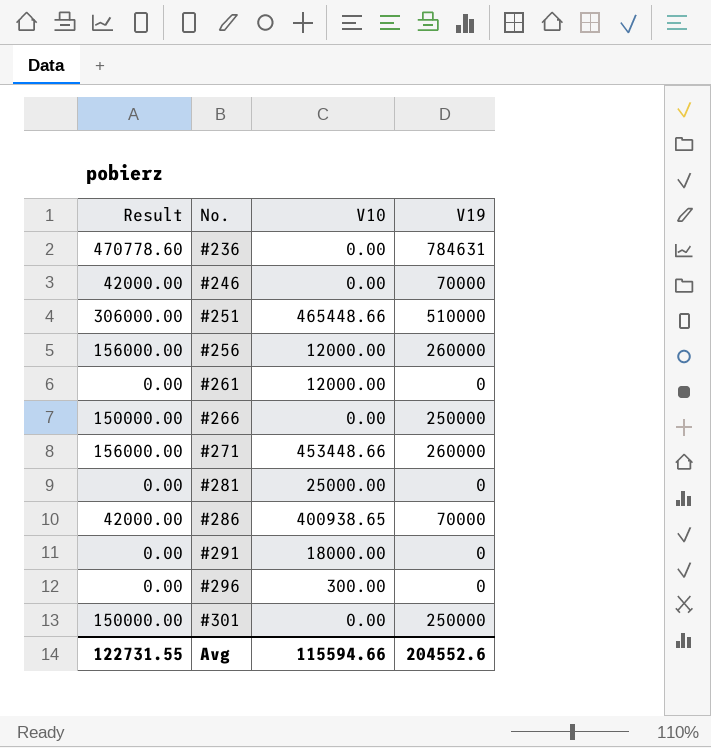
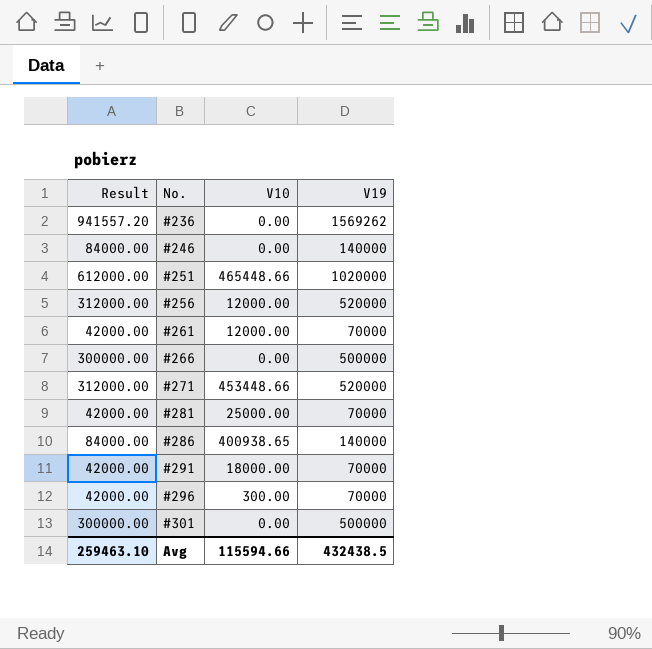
#236 | Result: 470778.60 -> 941557.20
#236 | V19: 784631 -> 1569262
#246 | Result: 42000.00 -> 84000.00
#246 | V19: 70000 -> 140000
#251 | Result: 306000.00 -> 612000.00
#251 | V19: 510000 -> 1020000
#256 | Result: 156000.00 -> 312000.00
#256 | V19: 260000 -> 520000
#261 | Result: 0.00 -> 42000.00
#261 | V19: 0 -> 70000
#266 | Result: 150000.00 -> 300000.00
#266 | V19: 250000 -> 500000
#271 | Result: 156000.00 -> 312000.00
#271 | V19: 260000 -> 520000
#281 | Result: 0.00 -> 42000.00
#281 | V19: 0 -> 70000
#286 | Result: 42000.00 -> 84000.00
#286 | V19: 70000 -> 140000
#291 | Result: 0.00 -> 42000.00
#291 | V19: 0 -> 70000
#296 | Result: 0.00 -> 42000.00
#296 | V19: 0 -> 70000
#301 | Result: 150000.00 -> 300000.00
#301 | V19: 250000 -> 500000
Avg | Result: 122731.55 -> 259463.10
Avg | V19: 204552.6 -> 432438.5

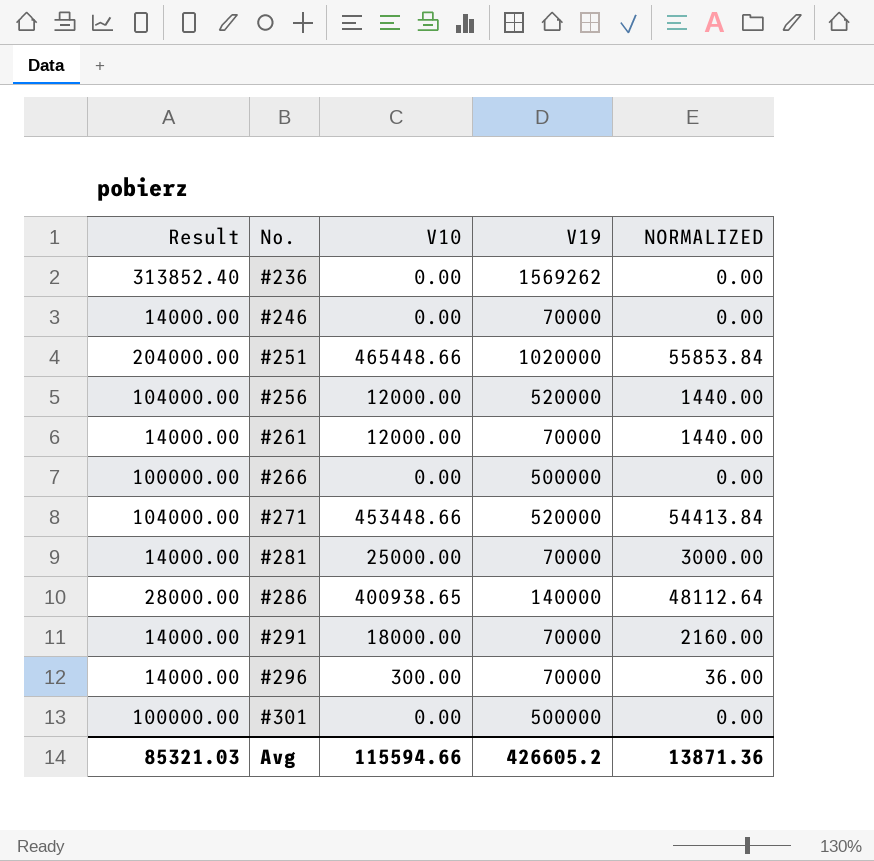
column Result | formula: [V19] * 0.6 -> [V19] * 0.2
column NORMALIZED | formula: none -> [V10] * 0.12
#246 | V19: 140000 -> 70000
Avg | Result: 259463.10 -> 85321.03
Avg | V19: 432438.5 -> 426605.2

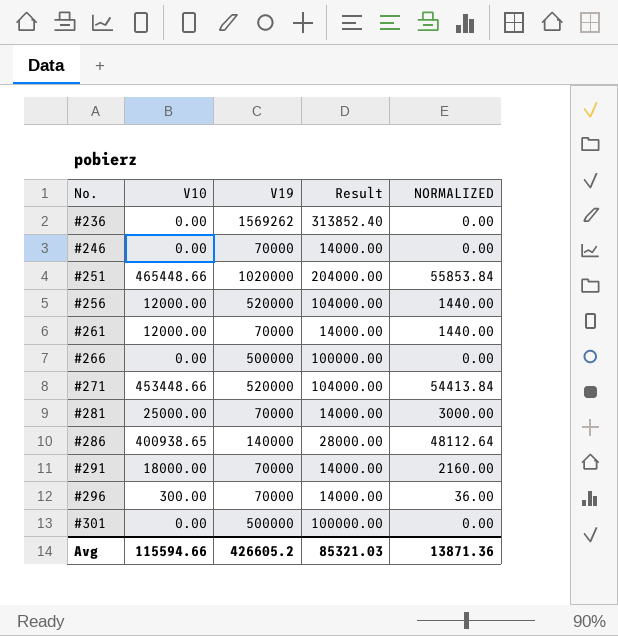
column Result | position: 1 -> 4

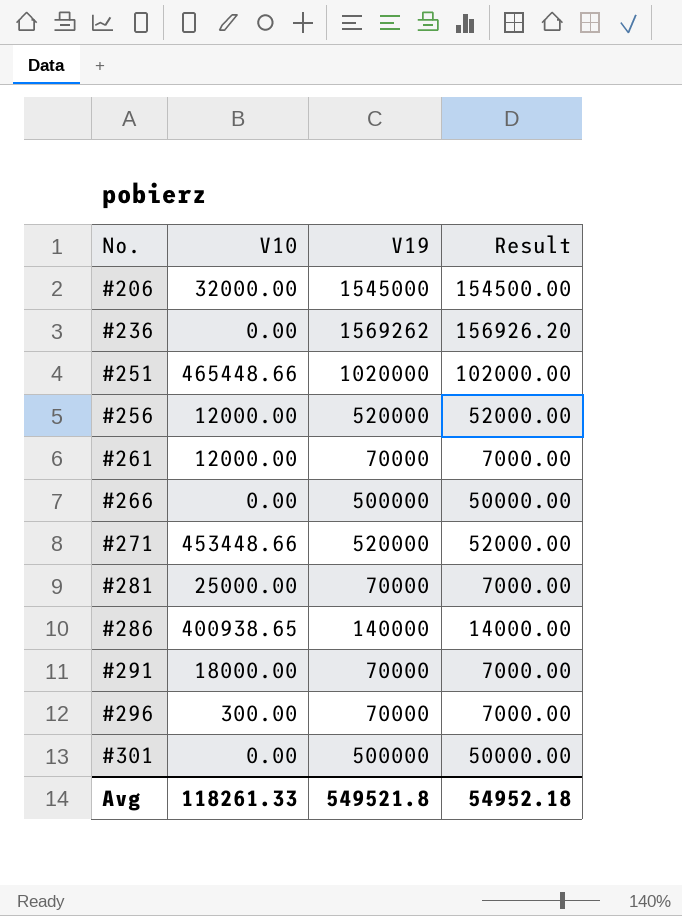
column NORMALIZED | formula: [V10] * 0.12 -> none
column Result | formula: [V19] * 0.2 -> [V19] * 0.1
row #246: 0.00 | 70000 | 14000.00 | 0.00 -> none
row #206: none -> 32000.00 | 1545000 | 154500.00
Avg | V10: 115594.66 -> 118261.33
Avg | V19: 426605.2 -> 549521.8
Avg | Result: 85321.03 -> 54952.18

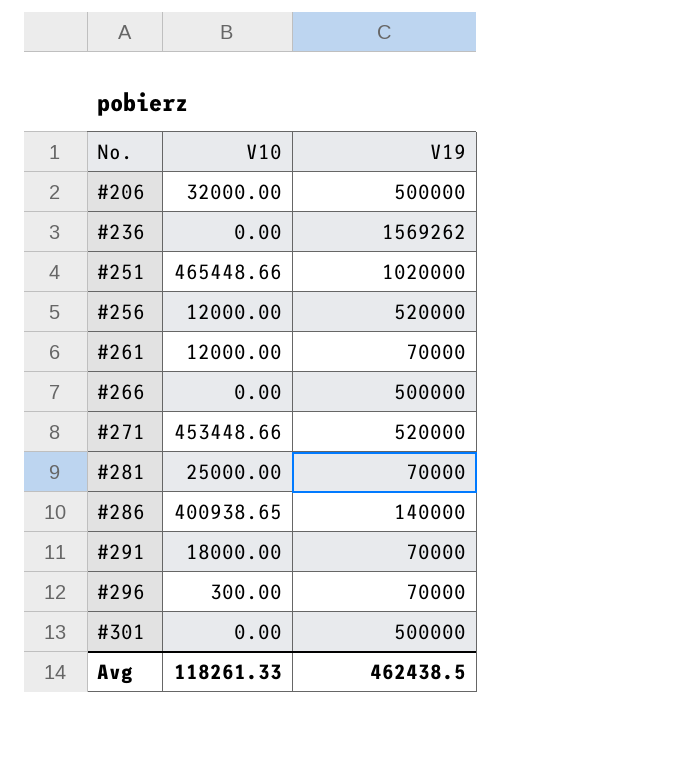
column Result | formula: [V19] * 0.1 -> none
#206 | V19: 1545000 -> 500000
Avg | V19: 549521.8 -> 462438.5

